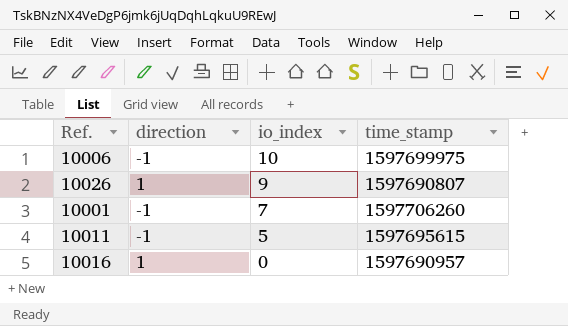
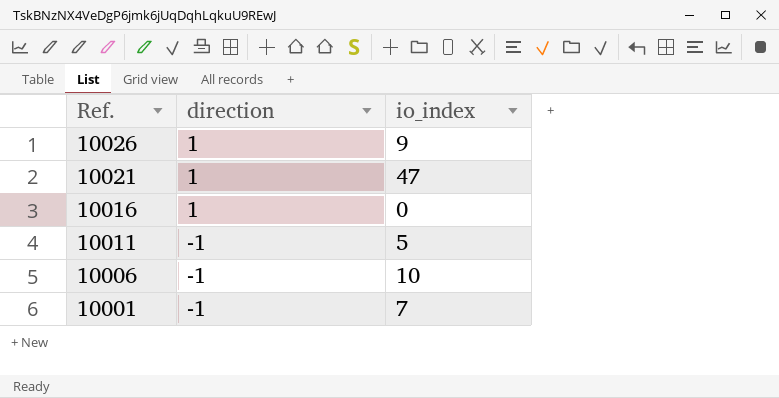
row order: io_index descending -> Ref. descending
column time_stamp | position: 4 -> none
row 10021: none -> 1 | 47

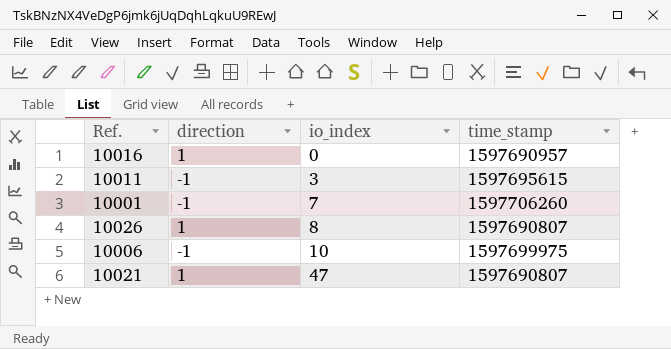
row order: Ref. descending -> io_index ascending
column time_stamp | position: none -> 4
10011 | io_index: 5 -> 3
10026 | io_index: 9 -> 8

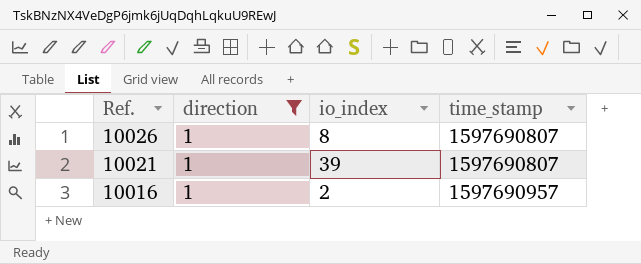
filter: none -> direction = 1
row order: io_index ascending -> Ref. descending
10021 | io_index: 47 -> 39
10016 | io_index: 0 -> 2

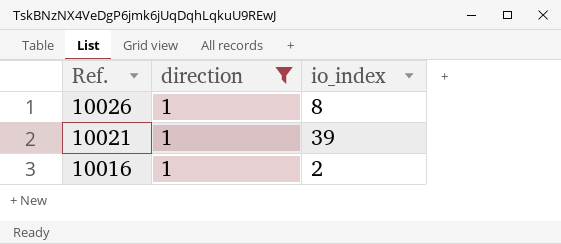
column time_stamp | position: 4 -> none

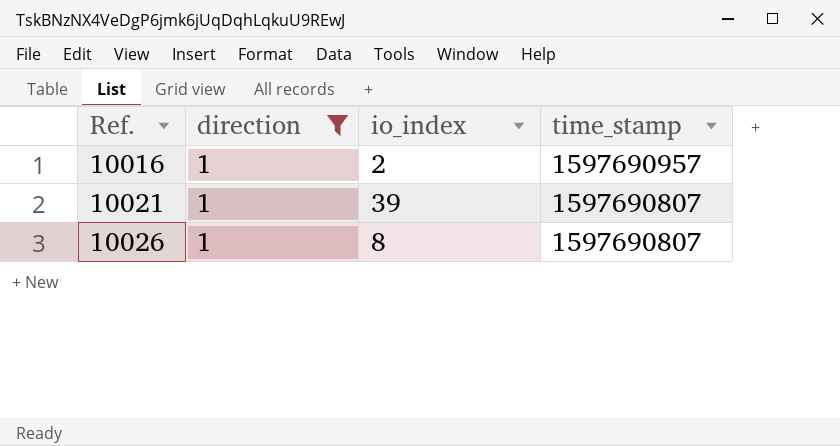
row order: Ref. descending -> Ref. ascending
column time_stamp | position: none -> 4

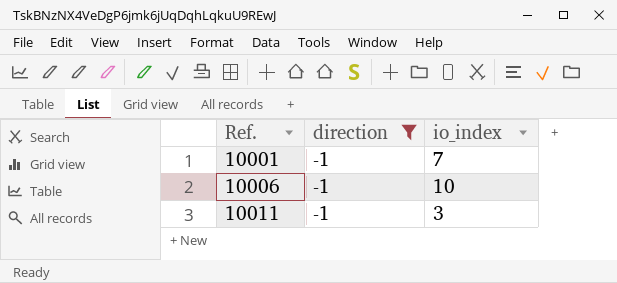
filter: direction = 1 -> direction = -1
column time_stamp | position: 4 -> none

